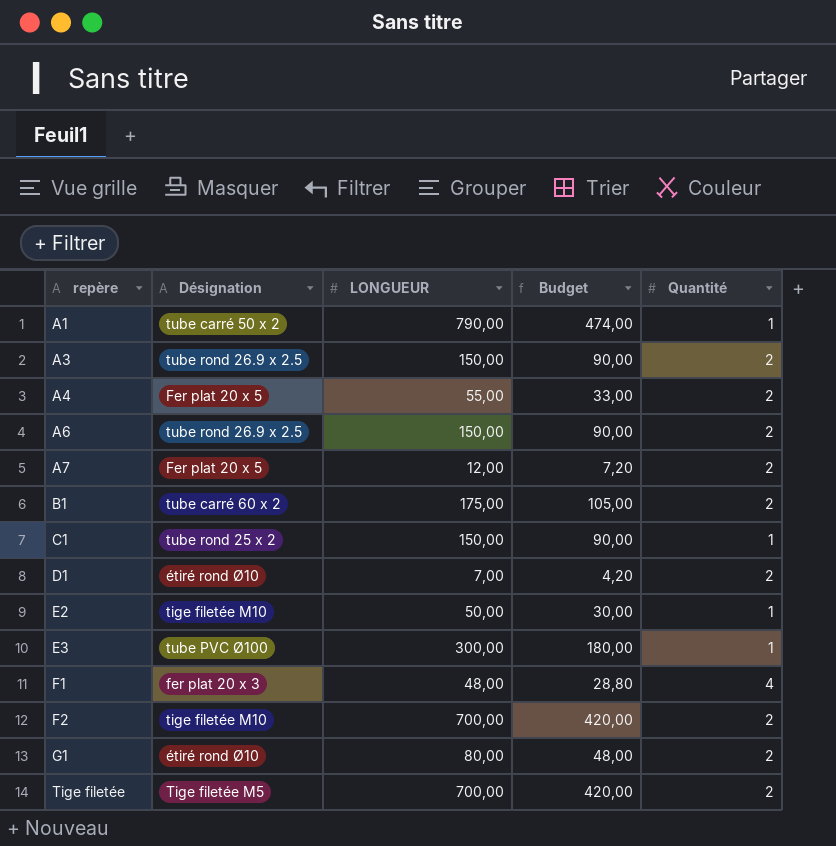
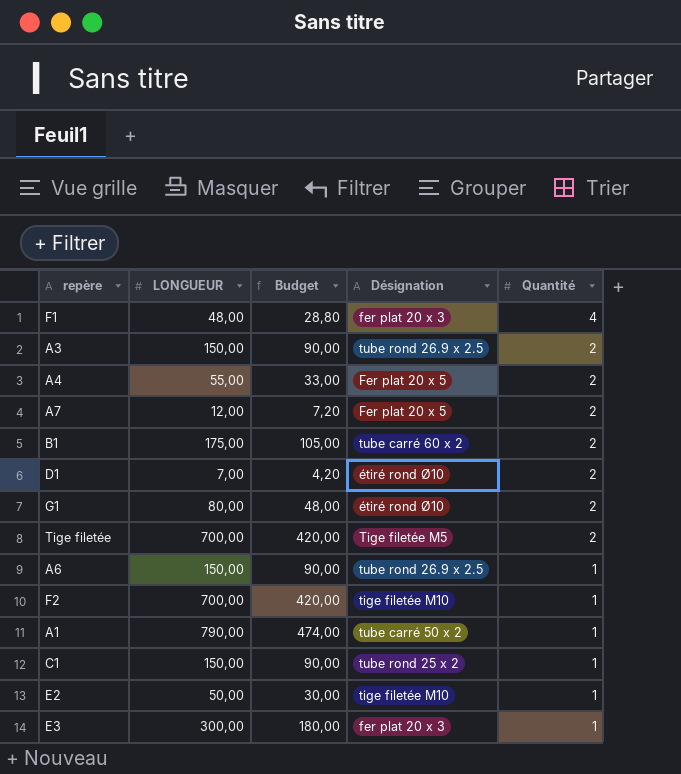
row order: repère ascending -> Quantité descending
column Désignation | position: 2 -> 4
A6 | Quantité: 2 -> 1
F2 | Quantité: 2 -> 1
E3 | Désignation: tube PVC Ø100 -> fer plat 20 x 3

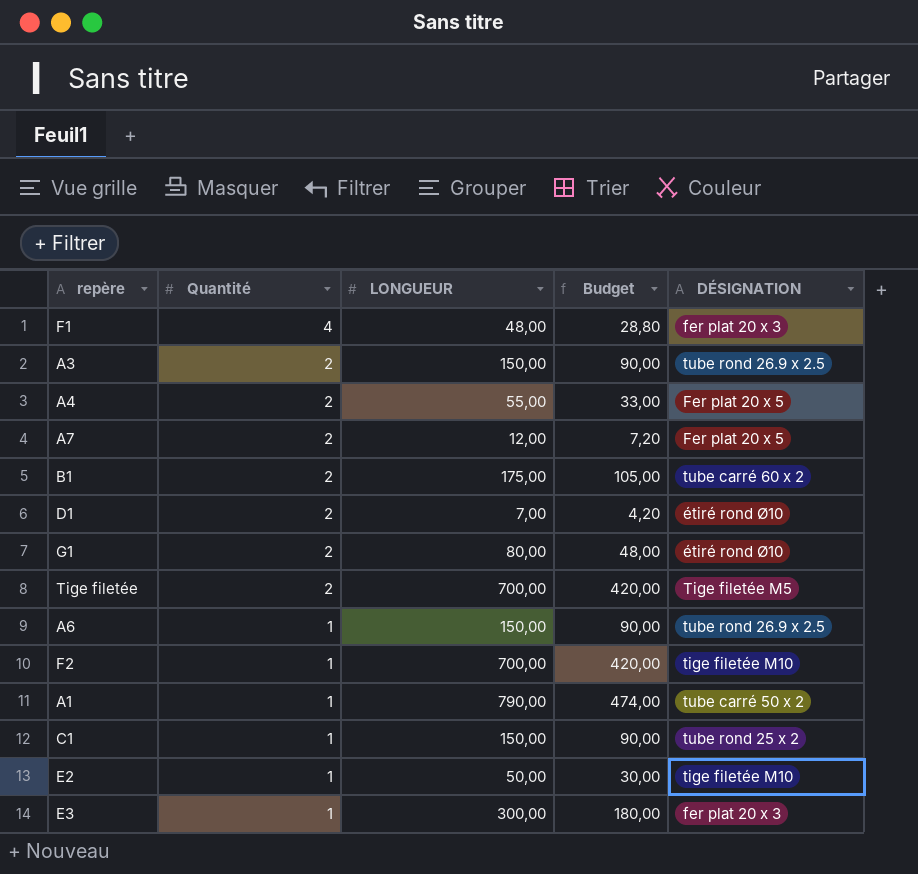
column Quantité | position: 5 -> 2
column name: Désignation -> DÉSIGNATION

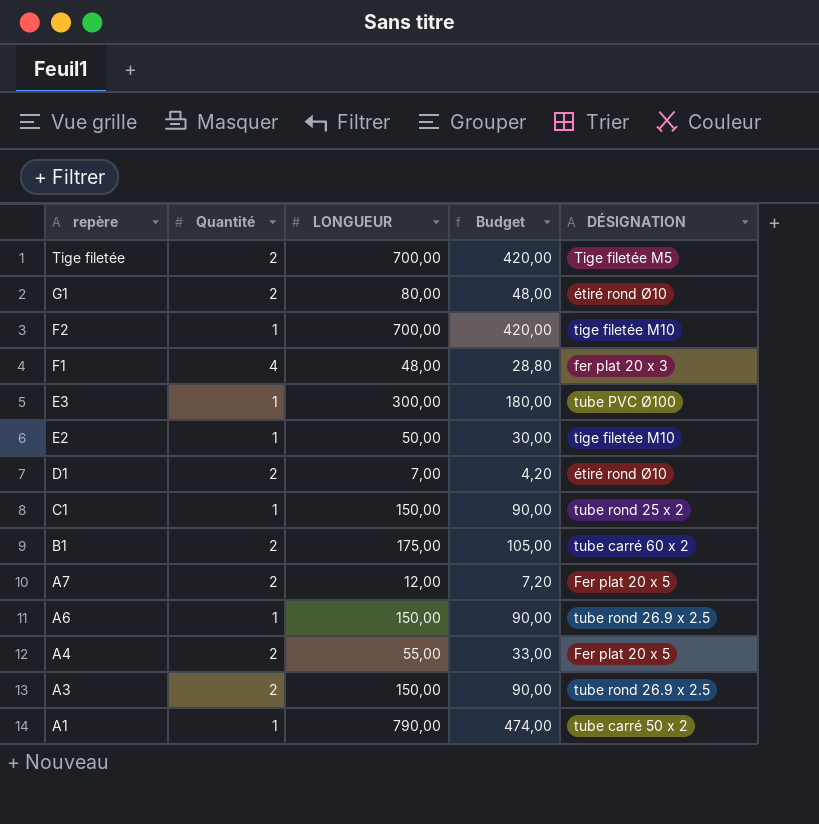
row order: Quantité descending -> repère descending
E3 | DÉSIGNATION: fer plat 20 x 3 -> tube PVC Ø100

